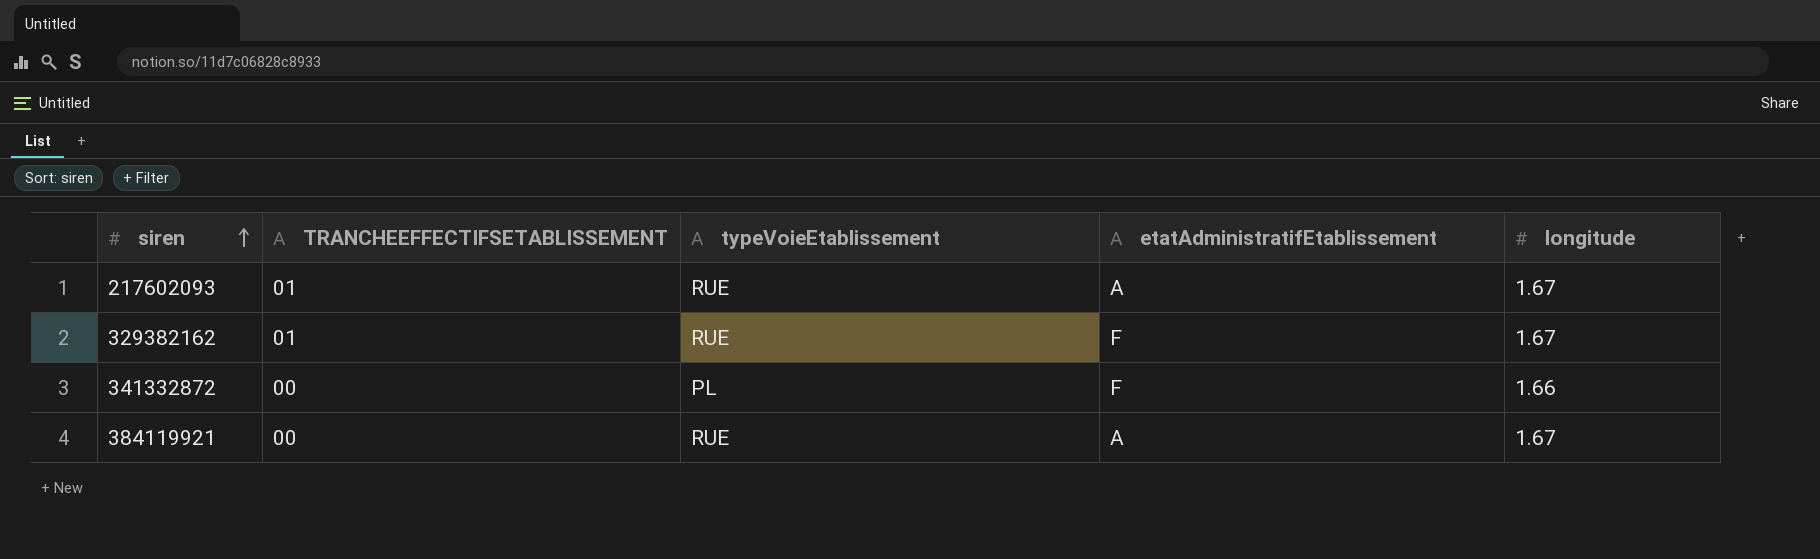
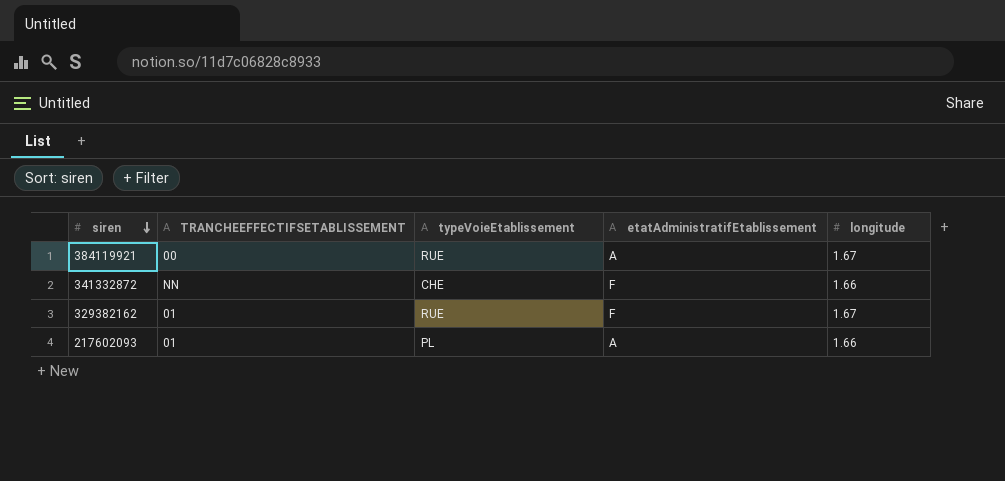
row order: siren ascending -> siren descending
341332872 | TRANCHEEFFECTIFSETABLISSEMENT: 00 -> NN
341332872 | typeVoieEtablissement: PL -> CHE
217602093 | typeVoieEtablissement: RUE -> PL
217602093 | longitude: 1.67 -> 1.66

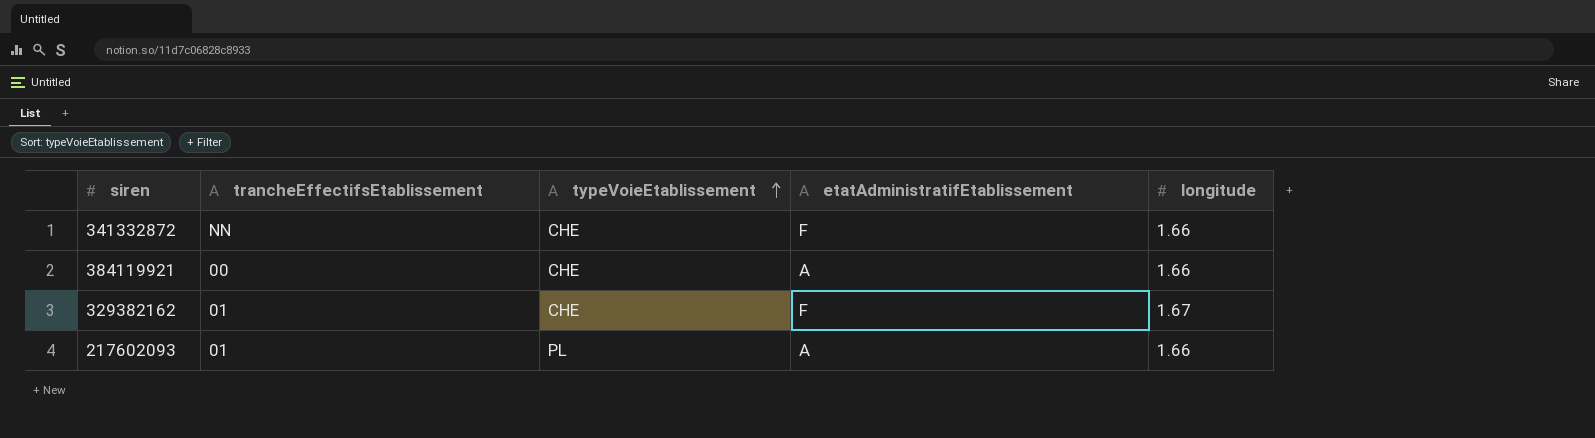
row order: siren descending -> typeVoieEtablissement ascending
column name: TRANCHEEFFECTIFSETABLISSEMENT -> trancheEffectifsEtablissement
384119921 | typeVoieEtablissement: RUE -> CHE
384119921 | longitude: 1.67 -> 1.66
329382162 | typeVoieEtablissement: RUE -> CHE

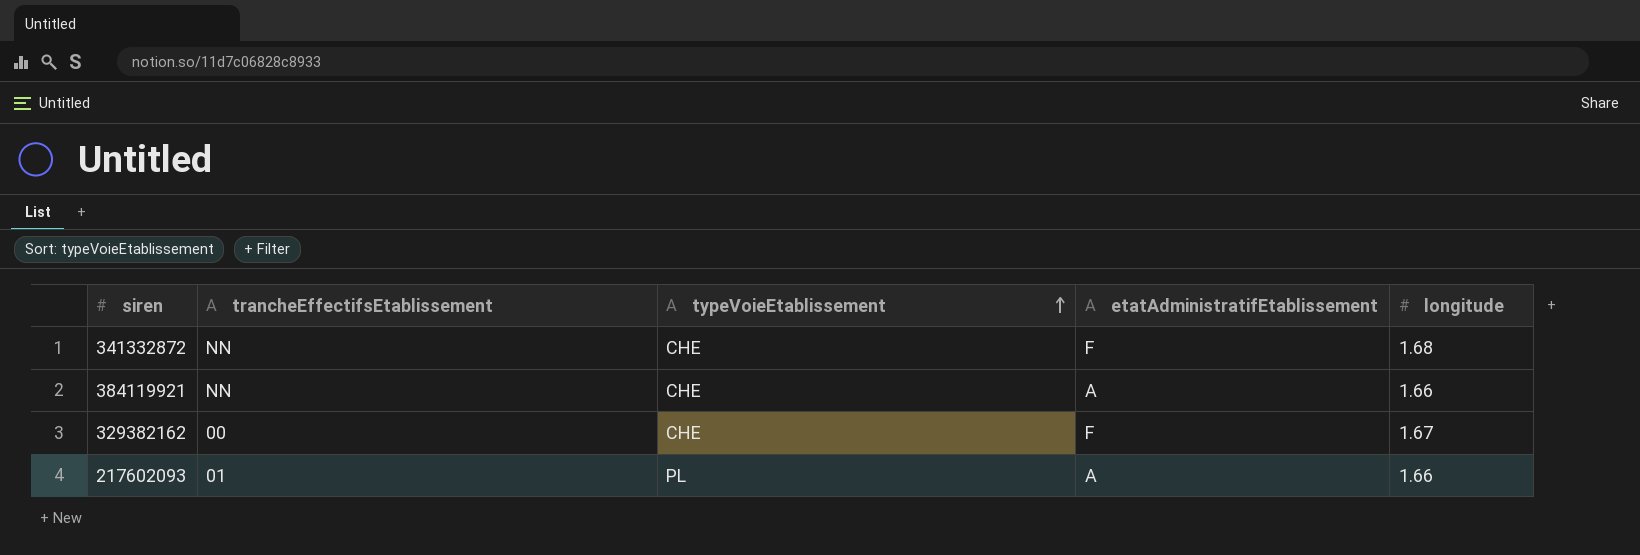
341332872 | longitude: 1.66 -> 1.68
384119921 | trancheEffectifsEtablissement: 00 -> NN
329382162 | trancheEffectifsEtablissement: 01 -> 00

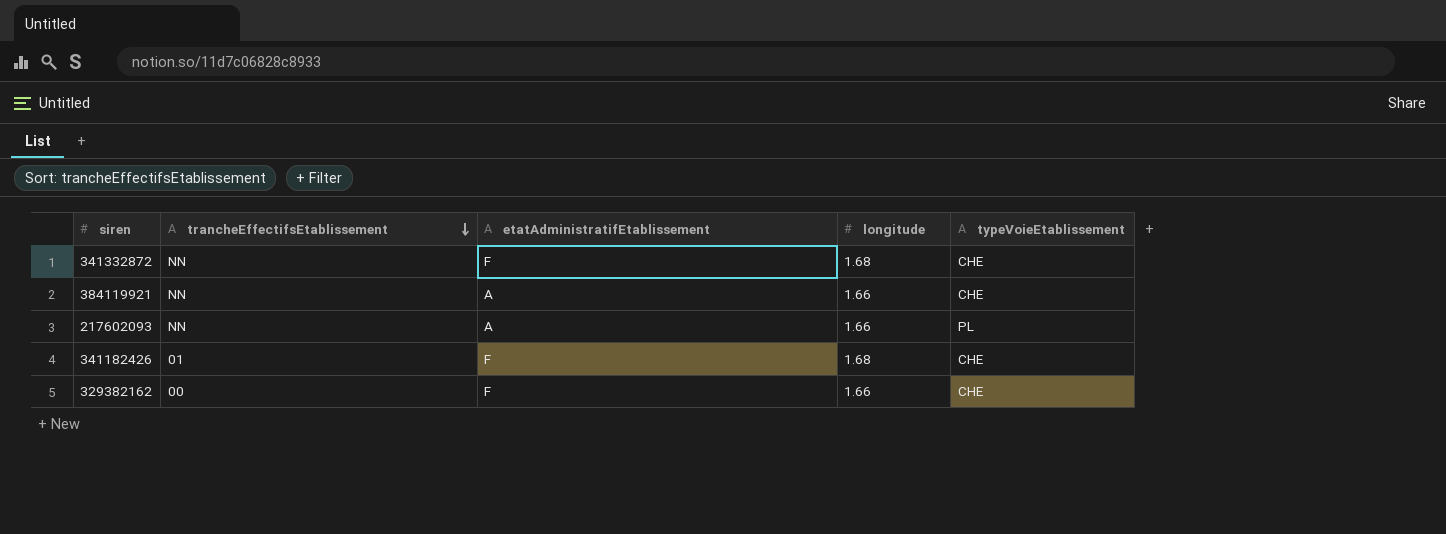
row order: typeVoieEtablissement ascending -> trancheEffectifsEtablissement descending
column typeVoieEtablissement | position: 3 -> 5
217602093 | trancheEffectifsEtablissement: 01 -> NN
row 341182426: none -> 01 | F | 1.68 | CHE
329382162 | longitude: 1.67 -> 1.66

